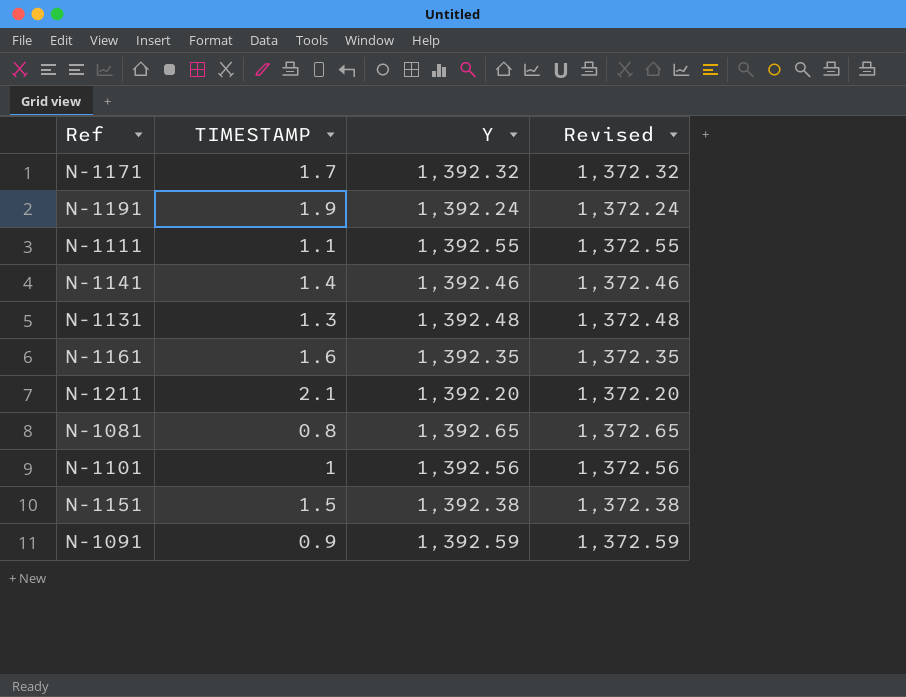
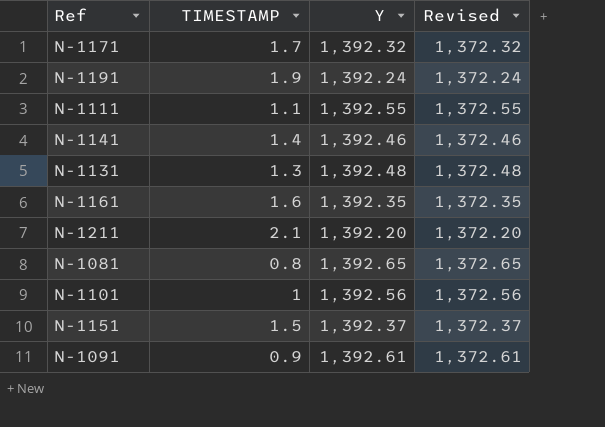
N-1151 | Y: 1,392.38 -> 1,392.37
N-1151 | Revised: 1,372.38 -> 1,372.37
N-1091 | Y: 1,392.59 -> 1,392.61
N-1091 | Revised: 1,372.59 -> 1,372.61

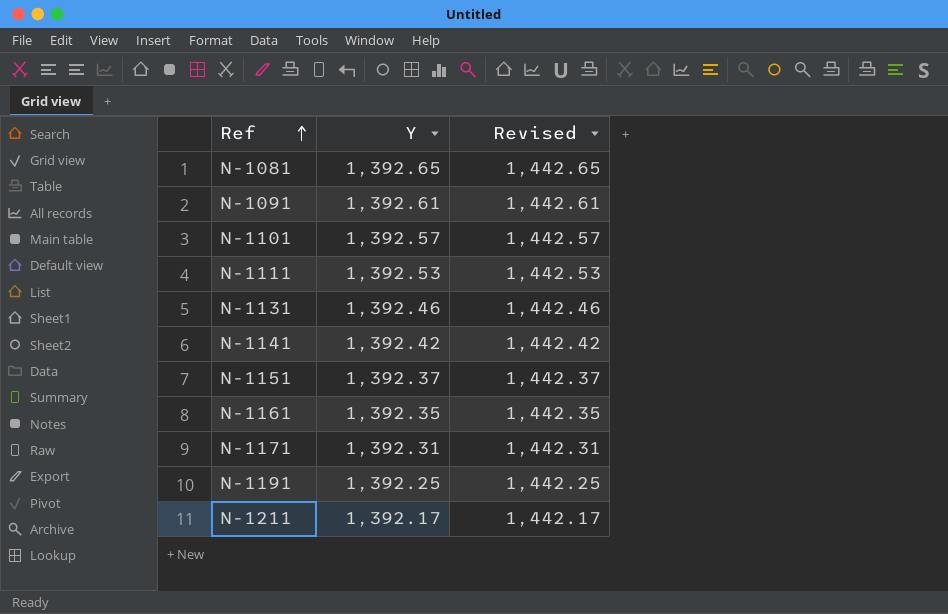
row order: none -> Ref ascending
column TIMESTAMP | position: 2 -> none
column Revised | formula: [Y] - 20 -> [Y] + 50
N-1101 | Y: 1,392.56 -> 1,392.57
N-1111 | Y: 1,392.55 -> 1,392.53
N-1131 | Y: 1,392.48 -> 1,392.46
N-1141 | Y: 1,392.46 -> 1,392.42
N-1171 | Y: 1,392.32 -> 1,392.31
N-1191 | Y: 1,392.24 -> 1,392.25
N-1211 | Y: 1,392.20 -> 1,392.17

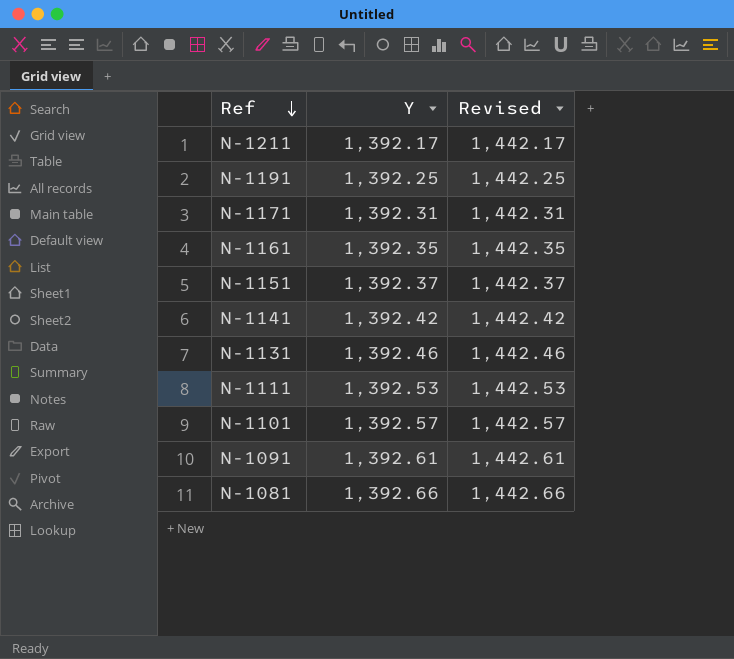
row order: Ref ascending -> Ref descending
N-1081 | Y: 1,392.65 -> 1,392.66
N-1081 | Revised: 1,442.65 -> 1,442.66

